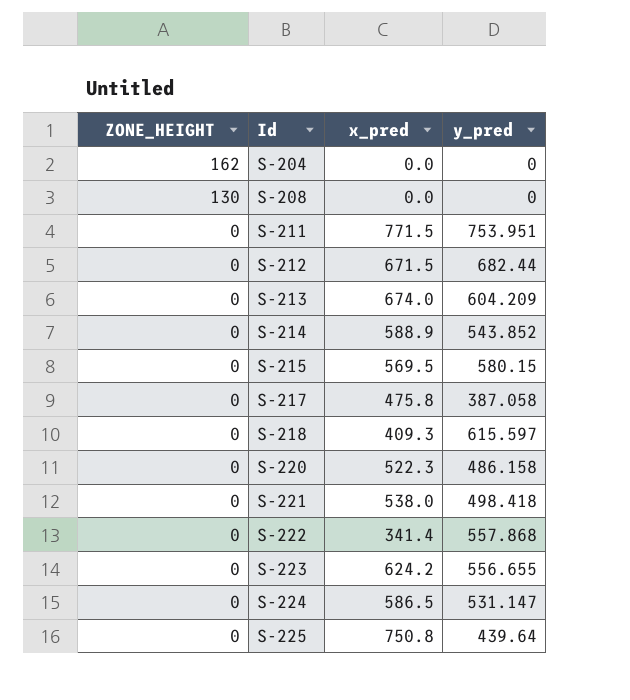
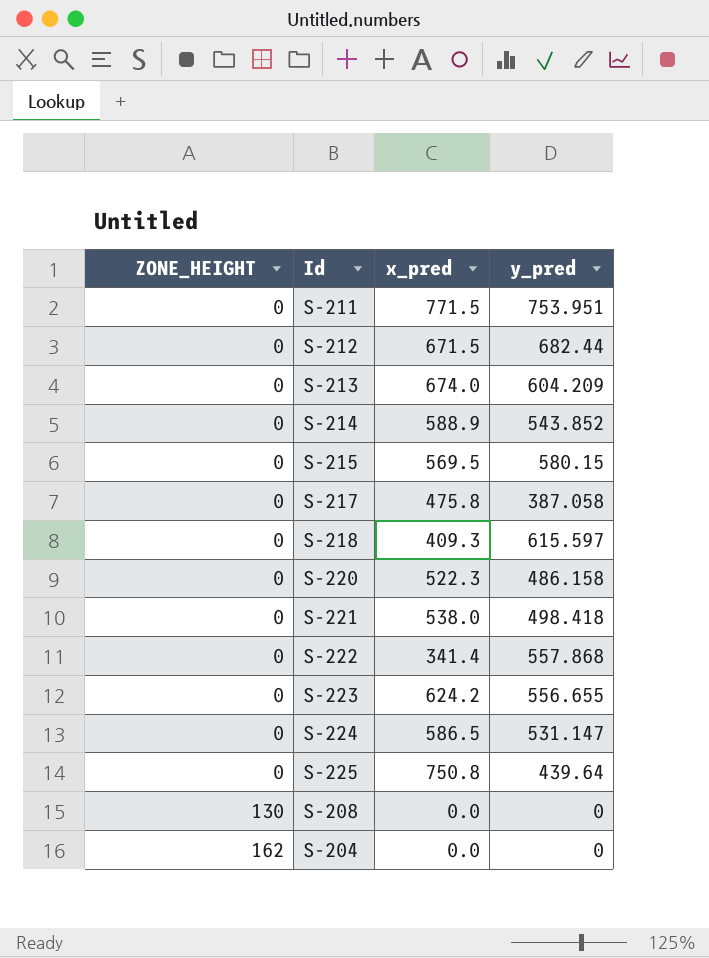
row order: ZONE_HEIGHT descending -> ZONE_HEIGHT ascending

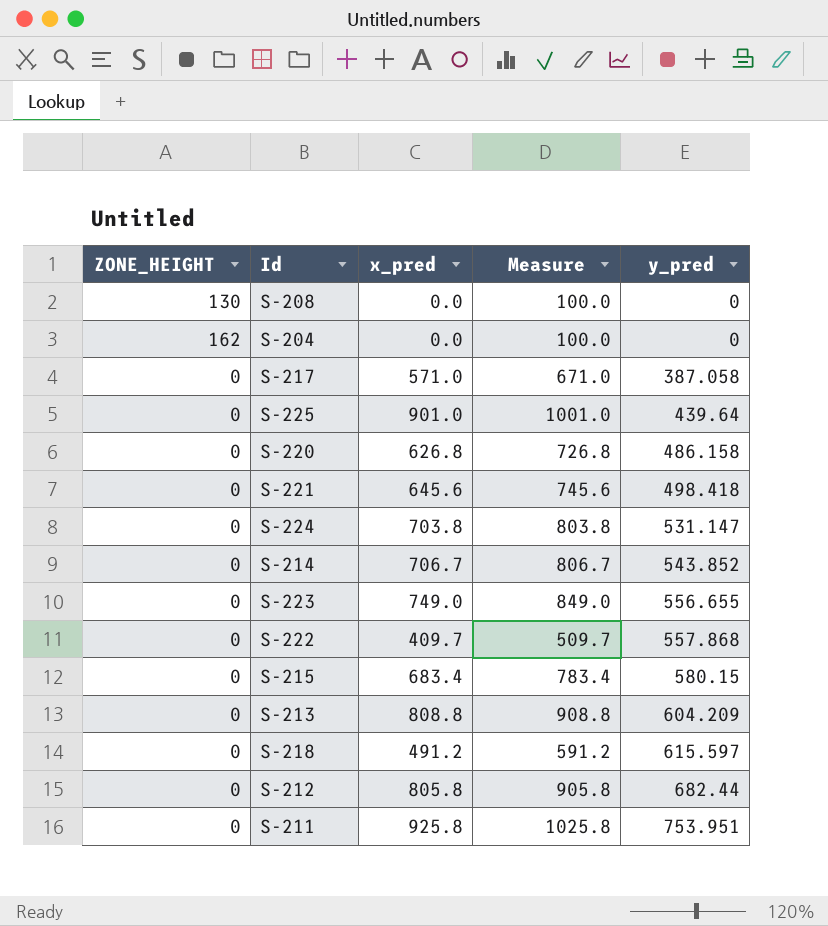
row order: ZONE_HEIGHT ascending -> y_pred ascending
column Measure | formula: none -> [x_pred] + 100
S-217 | x_pred: 475.8 -> 571.0
S-225 | x_pred: 750.8 -> 901.0
S-220 | x_pred: 522.3 -> 626.8
S-221 | x_pred: 538.0 -> 645.6
S-224 | x_pred: 586.5 -> 703.8
S-214 | x_pred: 588.9 -> 706.7
S-223 | x_pred: 624.2 -> 749.0
S-222 | x_pred: 341.4 -> 409.7
S-215 | x_pred: 569.5 -> 683.4
S-213 | x_pred: 674.0 -> 808.8
S-218 | x_pred: 409.3 -> 491.2
S-212 | x_pred: 671.5 -> 805.8
S-211 | x_pred: 771.5 -> 925.8

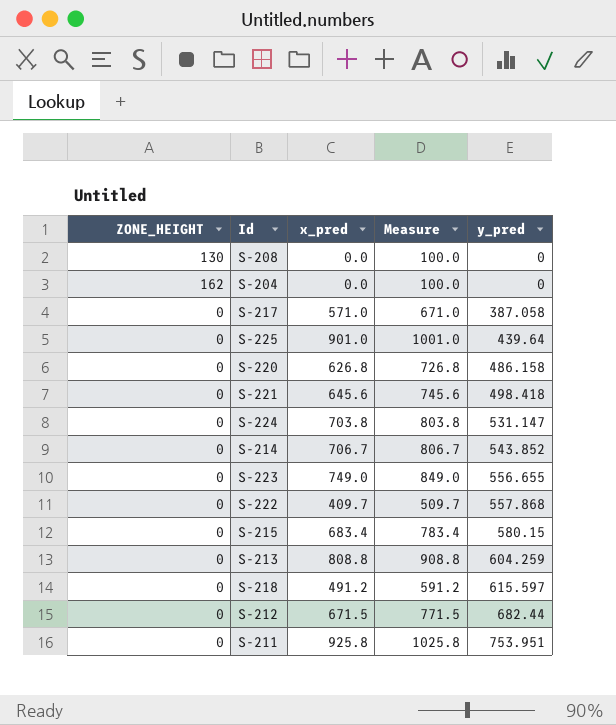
S-213 | y_pred: 604.209 -> 604.259
S-212 | x_pred: 805.8 -> 671.5
S-212 | Measure: 905.8 -> 771.5

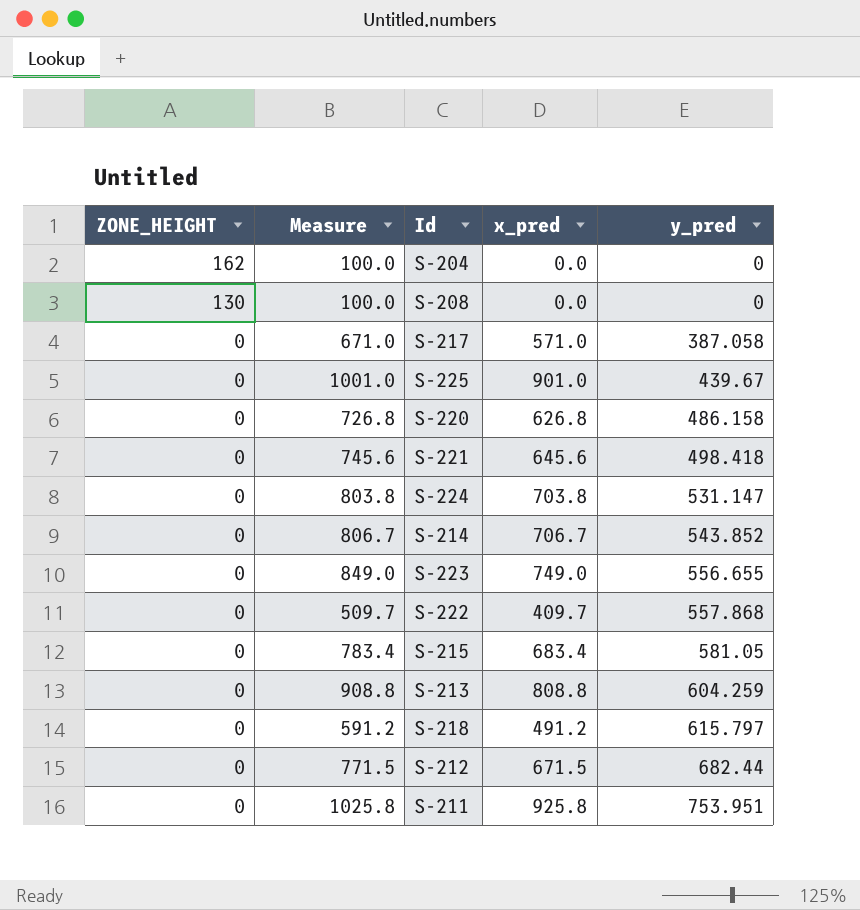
row order: y_pred ascending -> ZONE_HEIGHT descending
column Measure | position: 4 -> 2
S-225 | y_pred: 439.64 -> 439.67
S-215 | y_pred: 580.15 -> 581.05
S-218 | y_pred: 615.597 -> 615.797

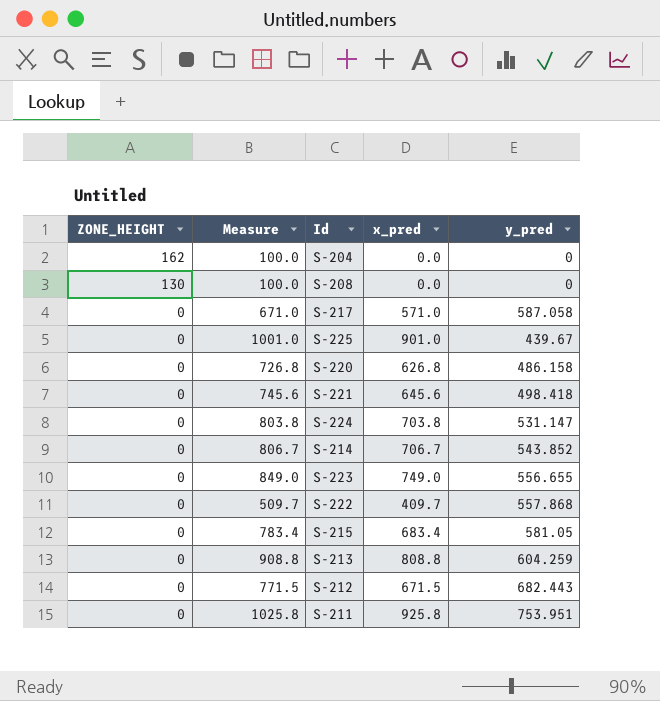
row S-218: 0 | 591.2 | 491.2 | 615.797 -> none
S-217 | y_pred: 387.058 -> 587.058
S-212 | y_pred: 682.44 -> 682.443

